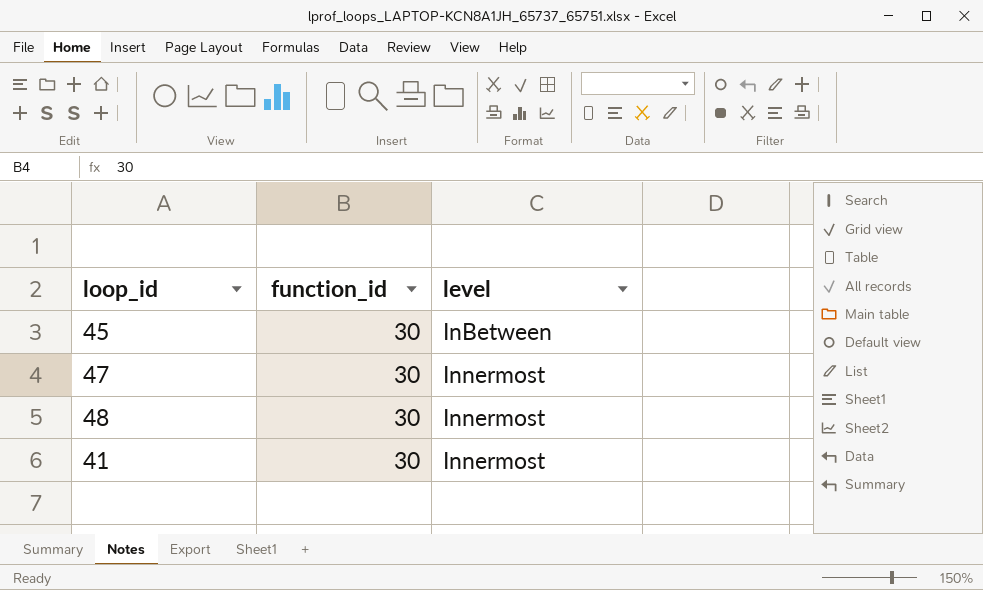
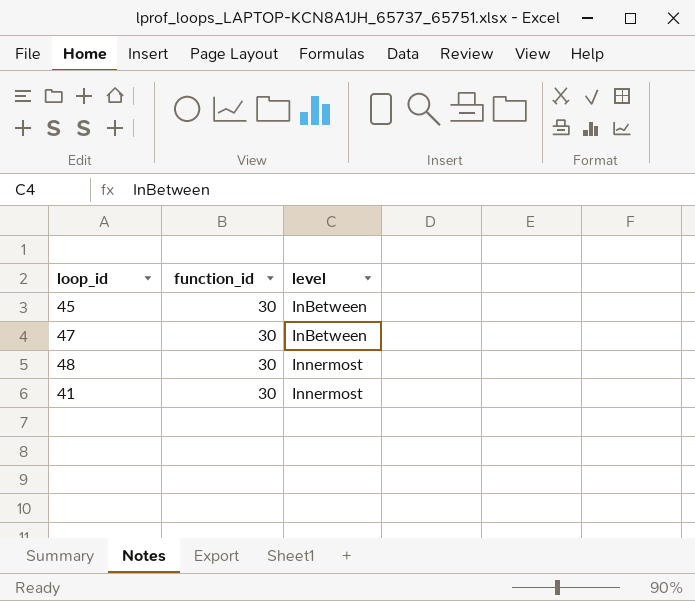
47 | level: Innermost -> InBetween

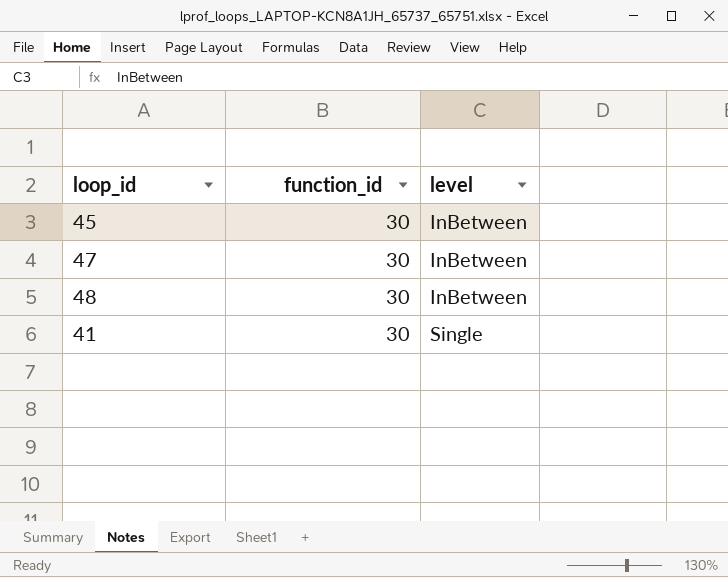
48 | level: Innermost -> InBetween
41 | level: Innermost -> Single

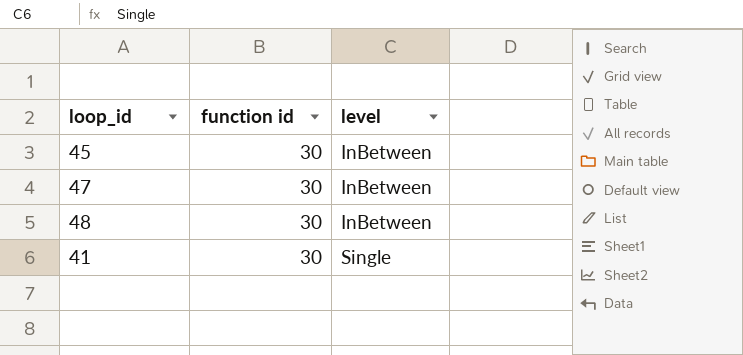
column name: function_id -> function id

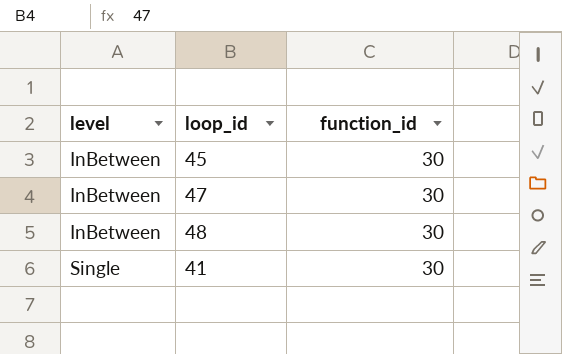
column level | position: 3 -> 1
column name: function id -> function_id

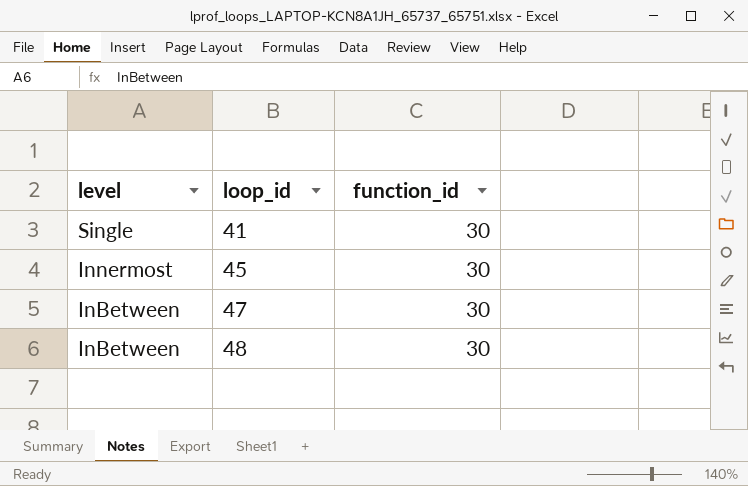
row order: level ascending -> level descending
45 | level: InBetween -> Innermost

